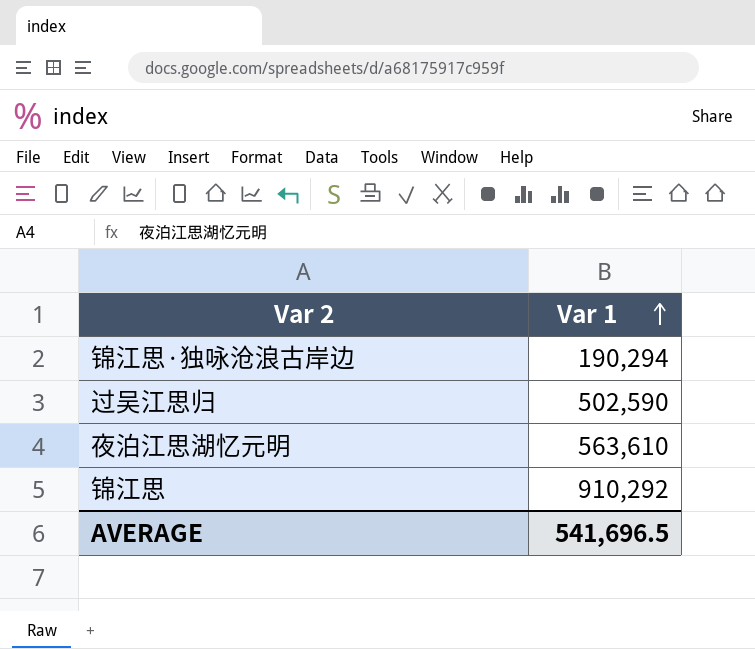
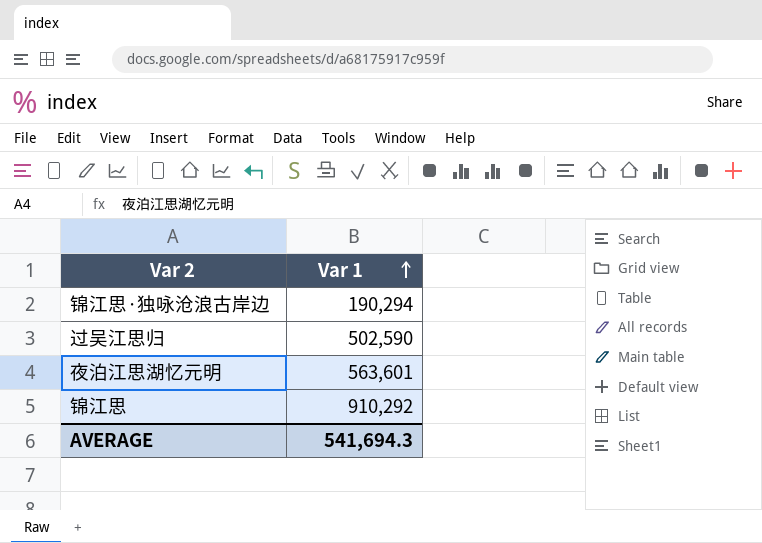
夜泊江思湖忆元明 | Var 1: 563,610 -> 563,601
AVERAGE | Var 1: 541,696.5 -> 541,694.3

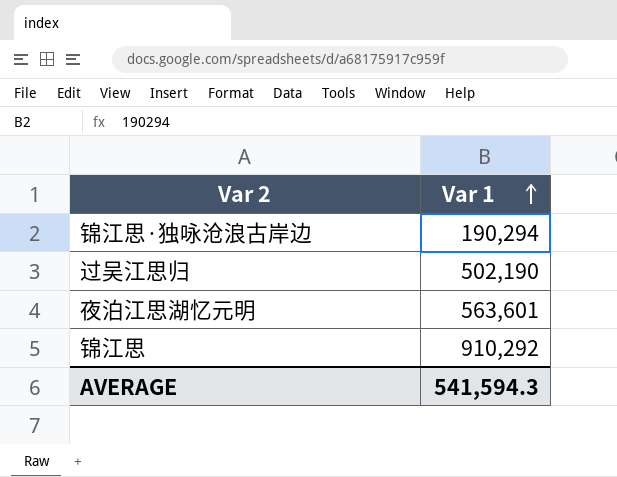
过吴江思归 | Var 1: 502,590 -> 502,190
AVERAGE | Var 1: 541,694.3 -> 541,594.3

